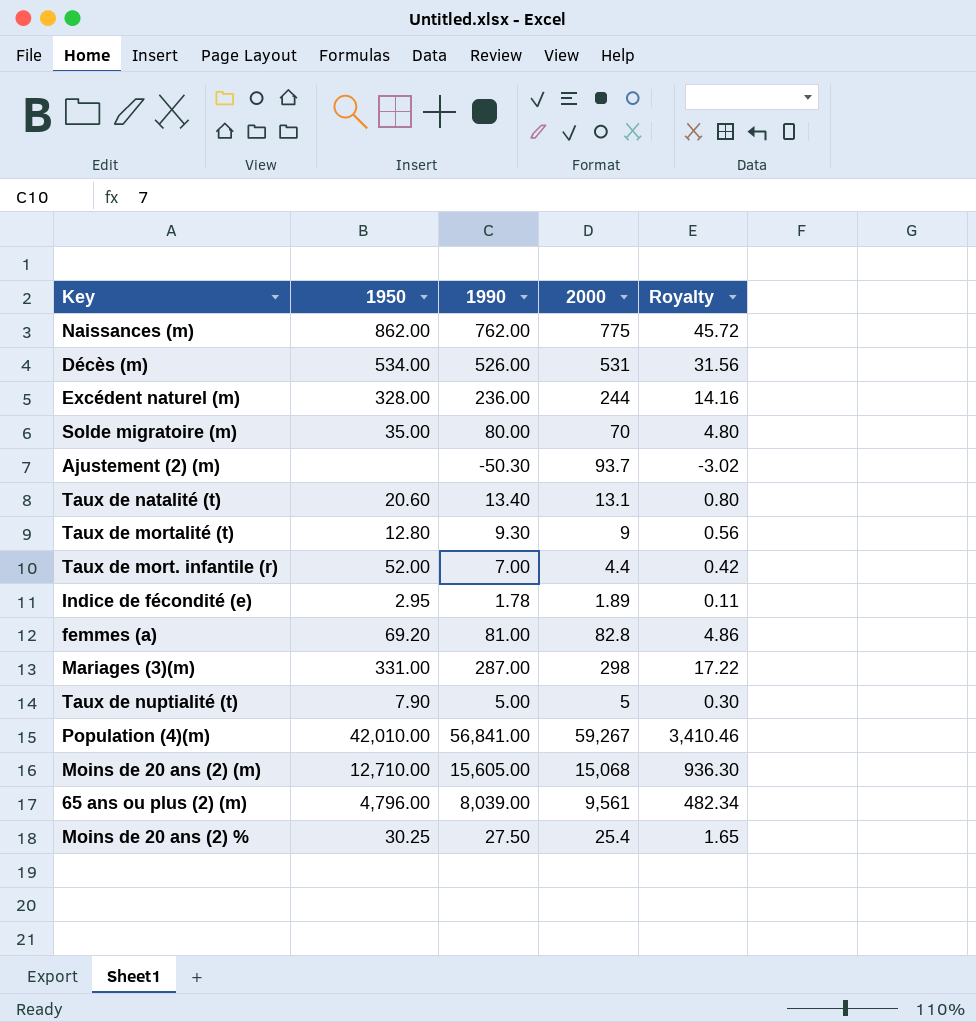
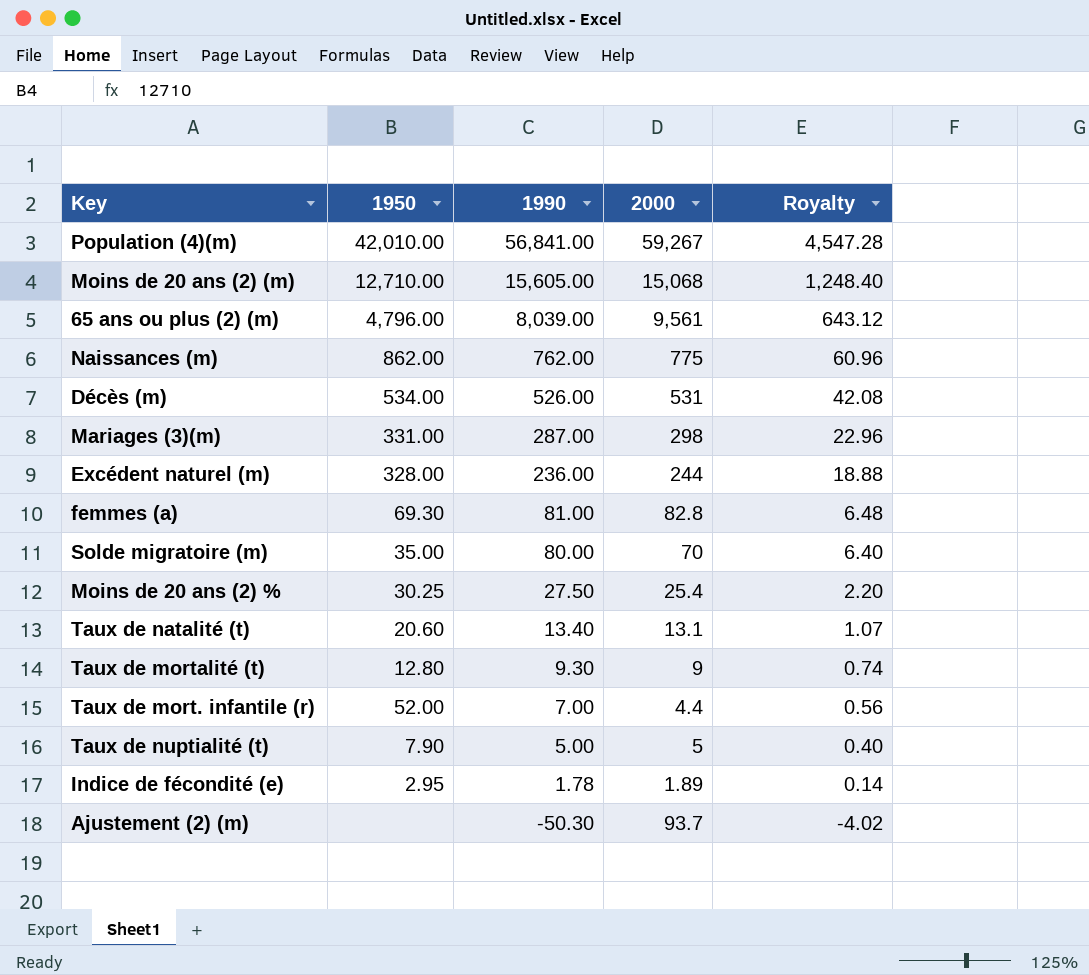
row order: none -> 1990 descending
column Royalty | formula: [1990] * 0.06 -> [1990] * 0.08
femmes (a) | 1950: 69.20 -> 69.30

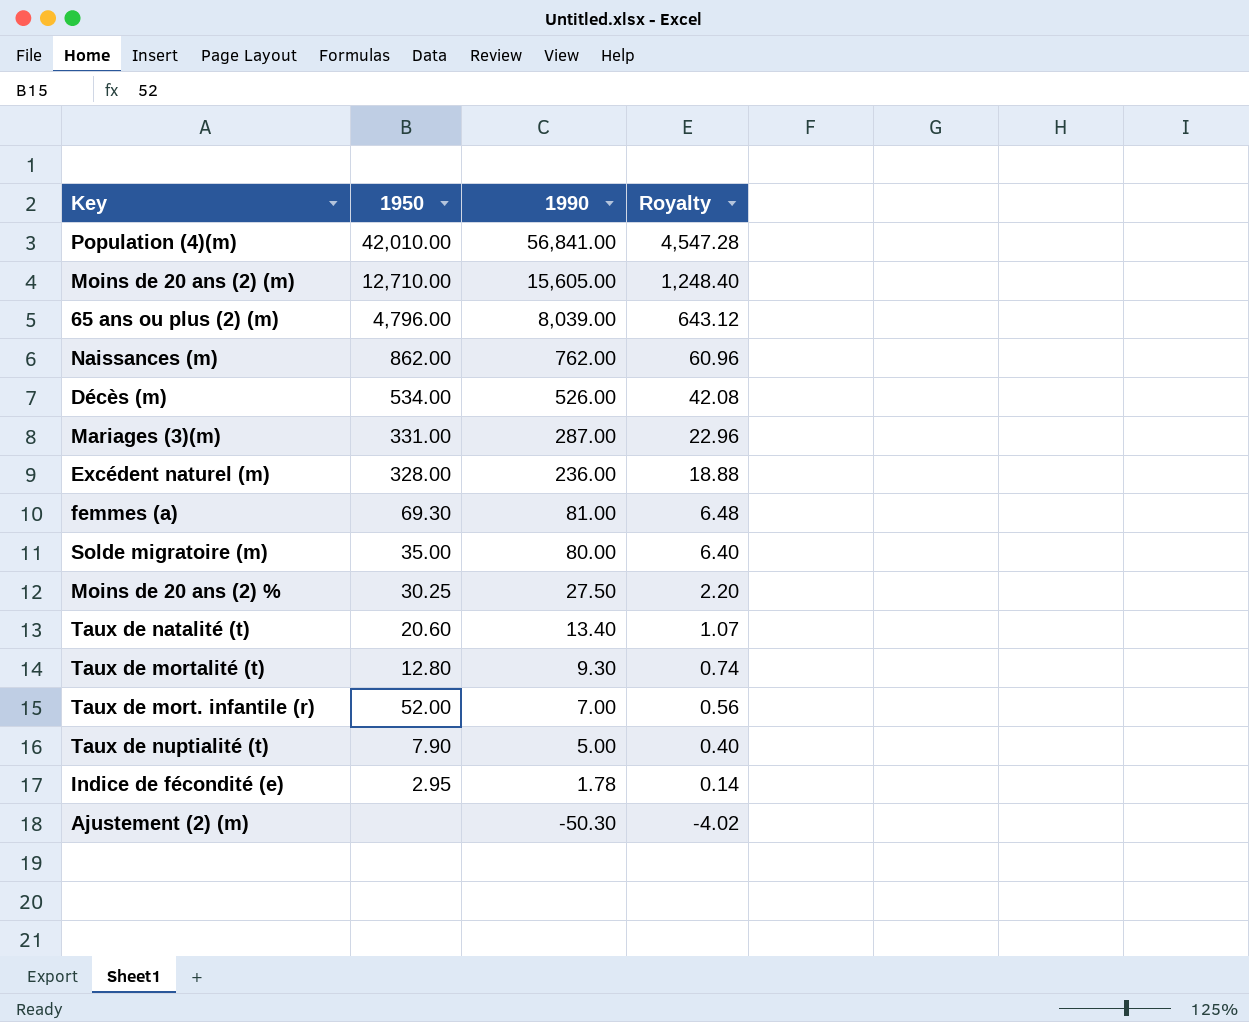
column 2000 | position: 4 -> none

